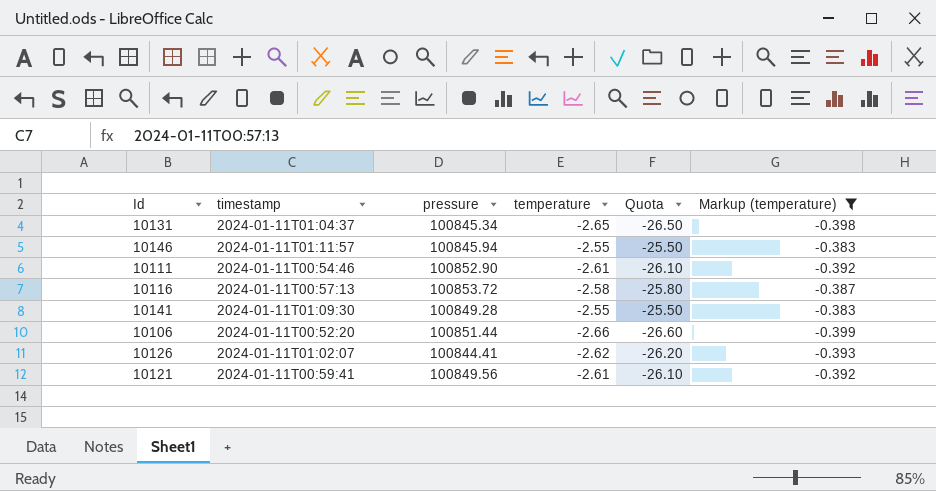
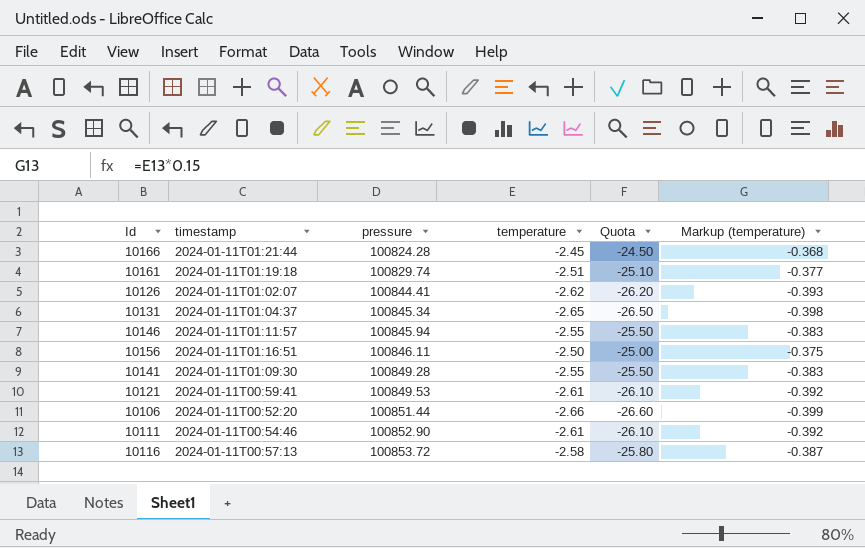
filter: Markup (temperature) <= -0.383 -> none
row order: none -> pressure ascending
10121 | pressure: 100849.56 -> 100849.53

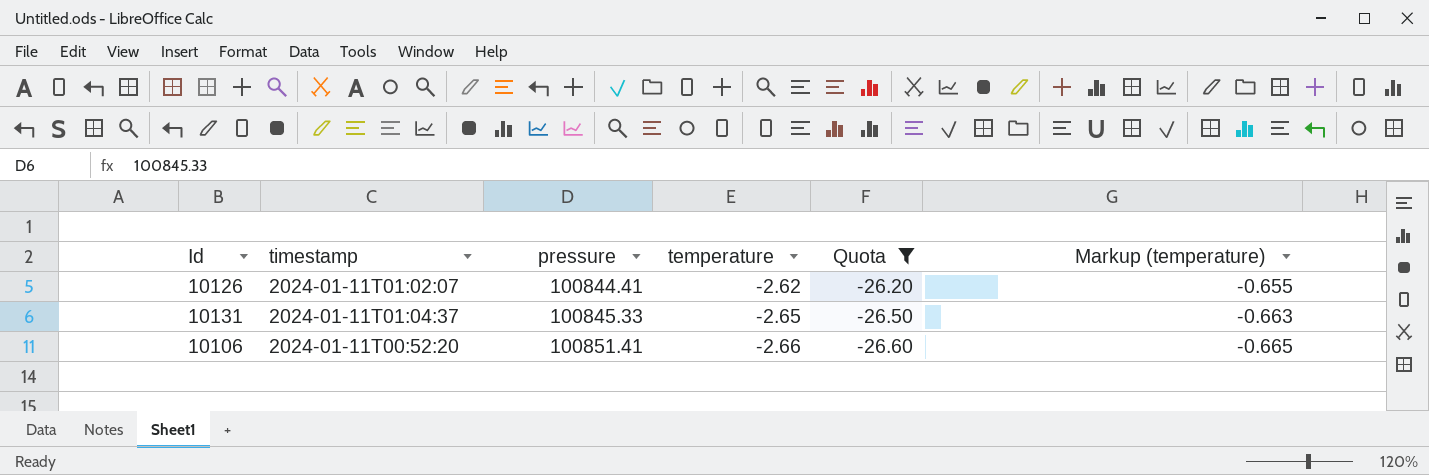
filter: none -> Quota <= -26.20
column Markup (temperature) | formula: [temperature] * 0.15 -> [temperature] * 0.25
10131 | pressure: 100845.34 -> 100845.33
10106 | pressure: 100851.44 -> 100851.41

